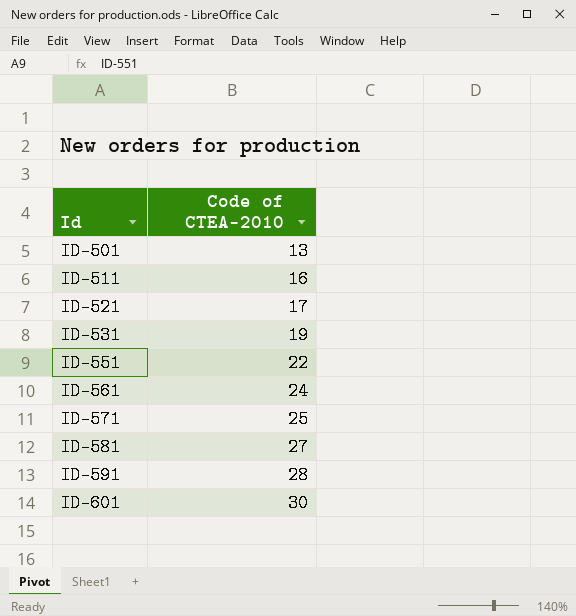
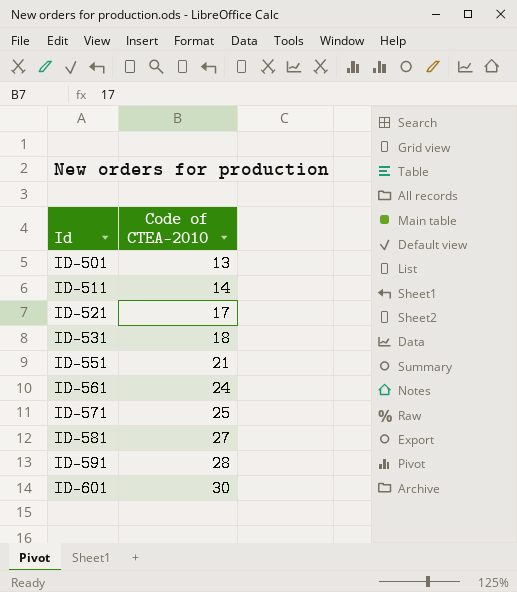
ID-511 | Code of CTEA-2010: 16 -> 14
ID-531 | Code of CTEA-2010: 19 -> 18
ID-551 | Code of CTEA-2010: 22 -> 21

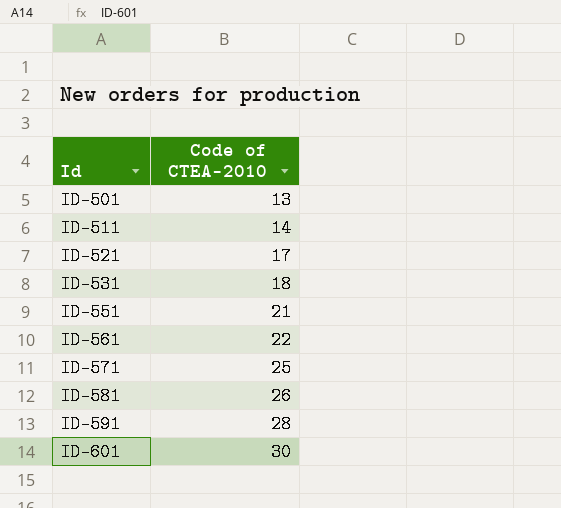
ID-561 | Code of CTEA-2010: 24 -> 22
ID-581 | Code of CTEA-2010: 27 -> 26

